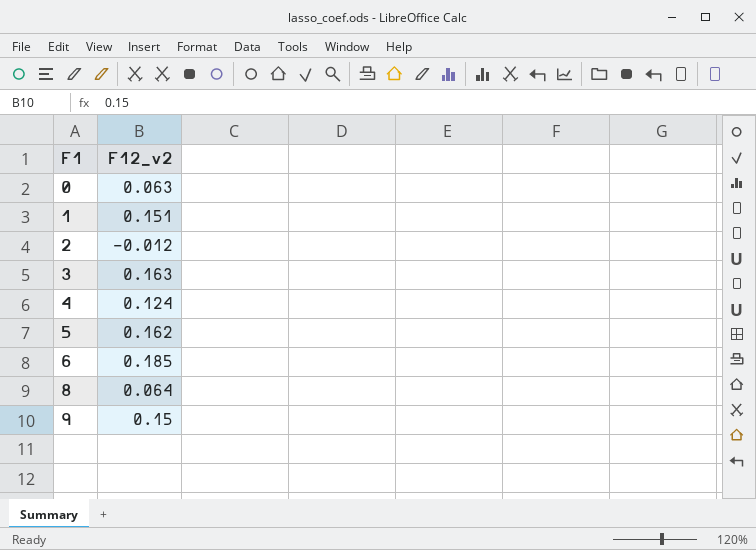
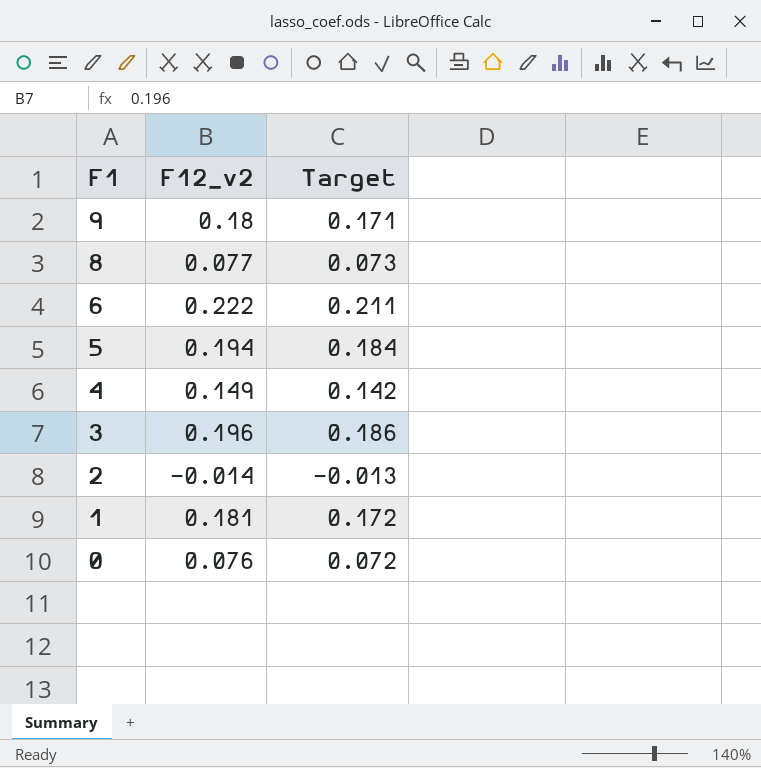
row order: F1 ascending -> F1 descending
column Target | formula: none -> [F12_v2] * 0.95
9 | F12_v2: 0.15 -> 0.18
8 | F12_v2: 0.064 -> 0.077
6 | F12_v2: 0.185 -> 0.222
5 | F12_v2: 0.162 -> 0.194
4 | F12_v2: 0.124 -> 0.149
3 | F12_v2: 0.163 -> 0.196
2 | F12_v2: -0.012 -> -0.014
1 | F12_v2: 0.151 -> 0.181
0 | F12_v2: 0.063 -> 0.076

